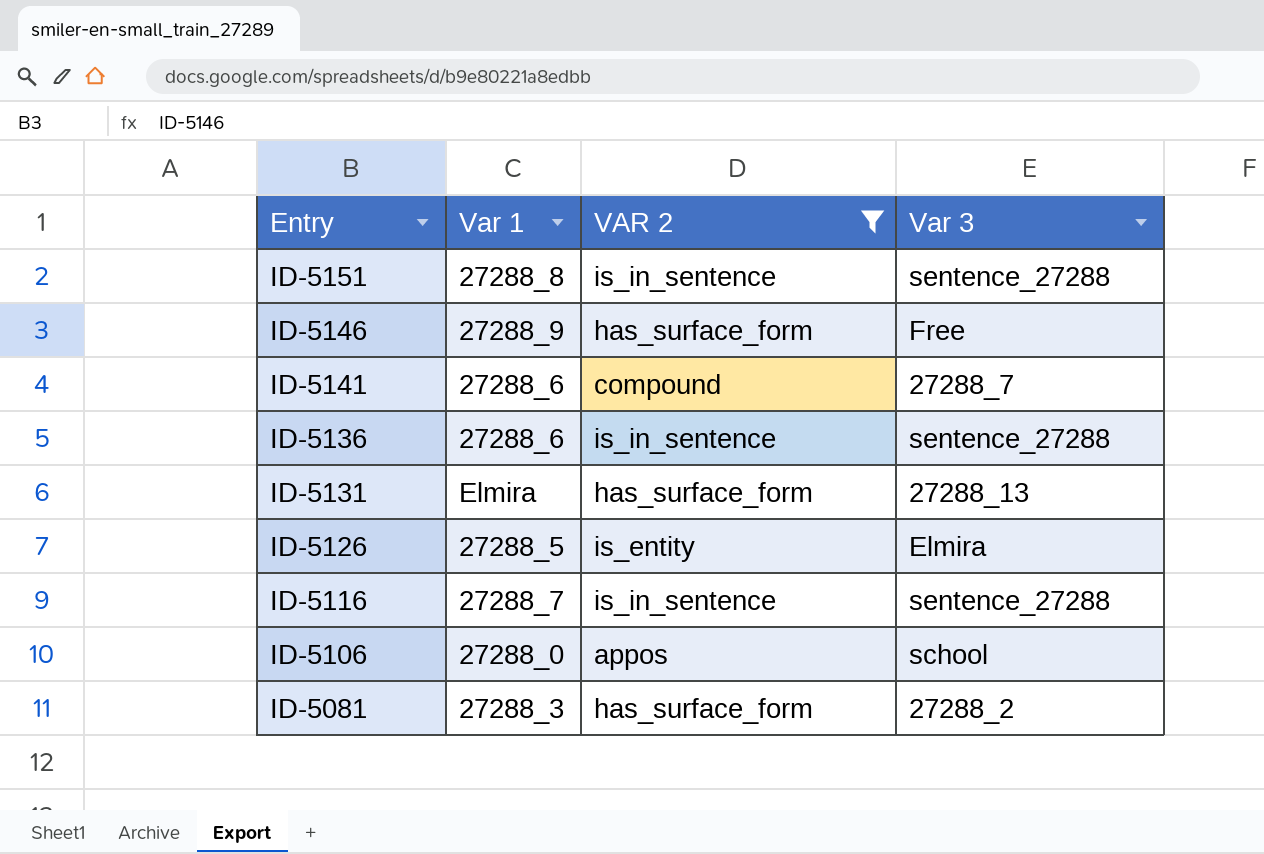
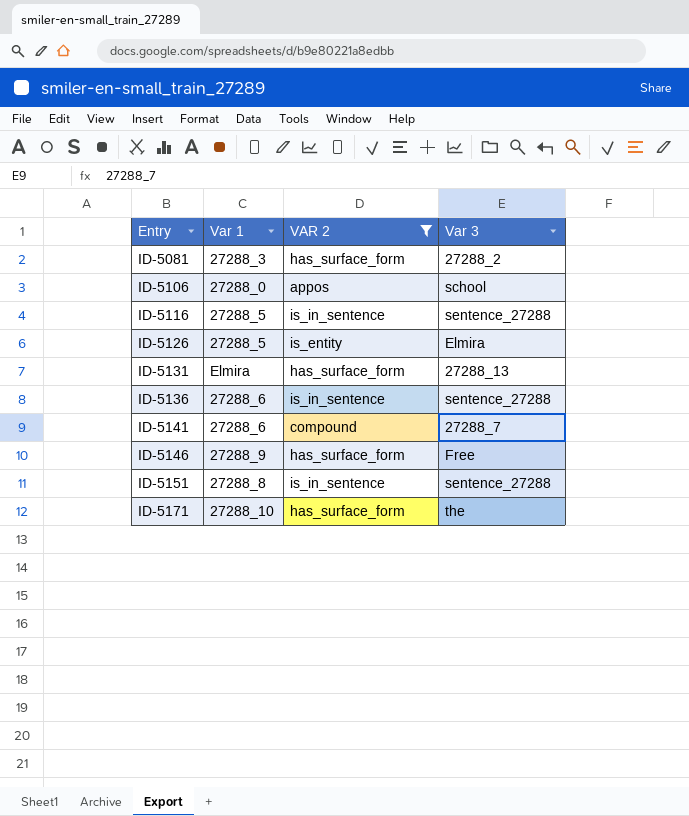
row order: Entry descending -> Entry ascending
ID-5116 | Var 1: 27288_7 -> 27288_5
row ID-5171: none -> 27288_10 | has_surface_form | the

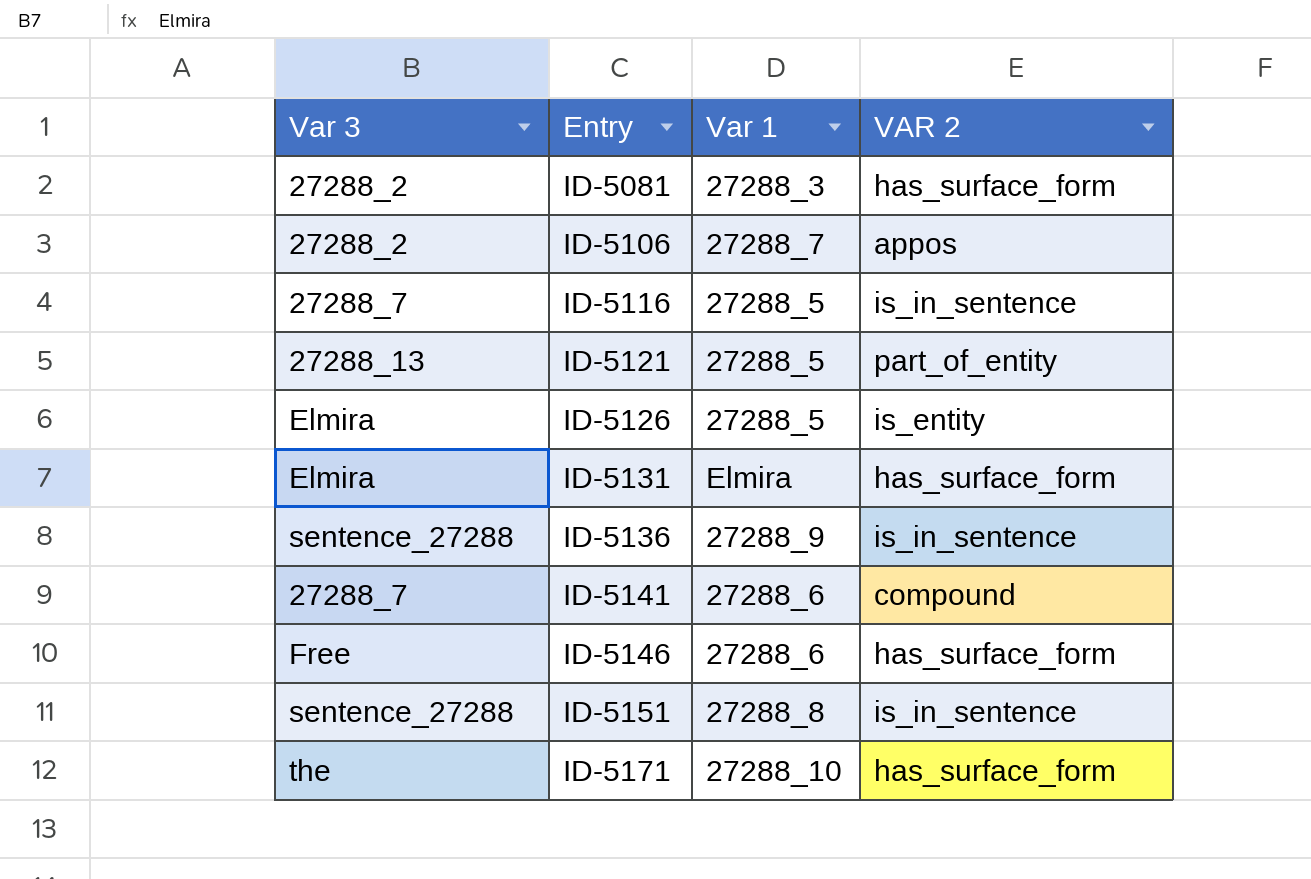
filter: VAR 2 != part_of_entity -> none
column Var 3 | position: 4 -> 1
ID-5106 | Var 3: school -> 27288_2
ID-5106 | Var 1: 27288_0 -> 27288_7
ID-5116 | Var 3: sentence_27288 -> 27288_7
ID-5131 | Var 3: 27288_13 -> Elmira
ID-5136 | Var 1: 27288_6 -> 27288_9
ID-5146 | Var 1: 27288_9 -> 27288_6

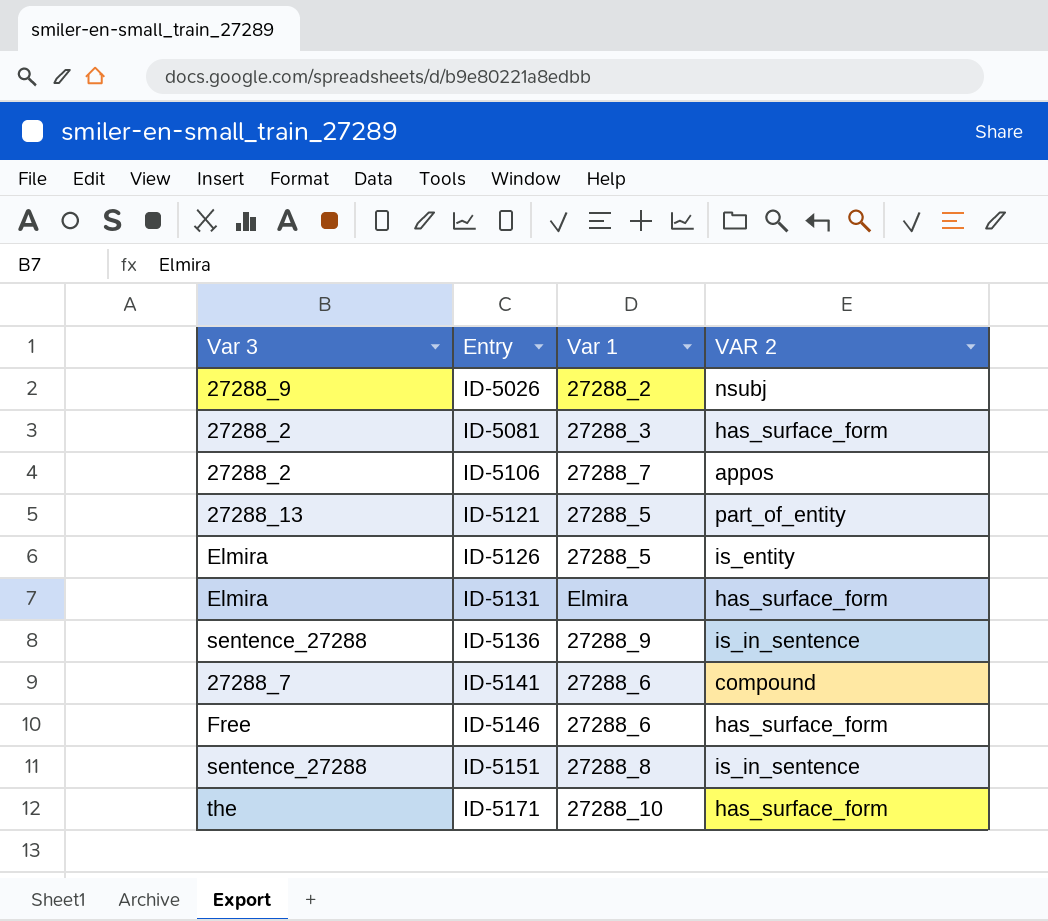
row ID-5116: 27288_7 | 27288_5 | is_in_sentence -> none
row ID-5026: none -> 27288_9 | 27288_2 | nsubj

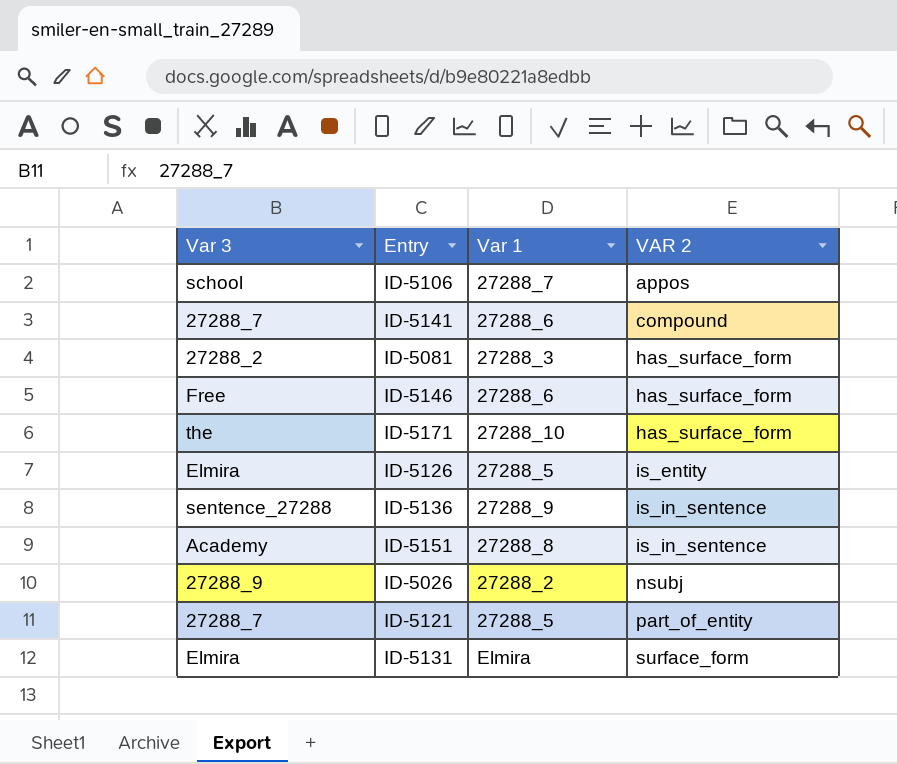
row order: Entry ascending -> VAR 2 ascending
ID-5106 | Var 3: 27288_2 -> school
ID-5151 | Var 3: sentence_27288 -> Academy
ID-5121 | Var 3: 27288_13 -> 27288_7
ID-5131 | VAR 2: has_surface_form -> surface_form

